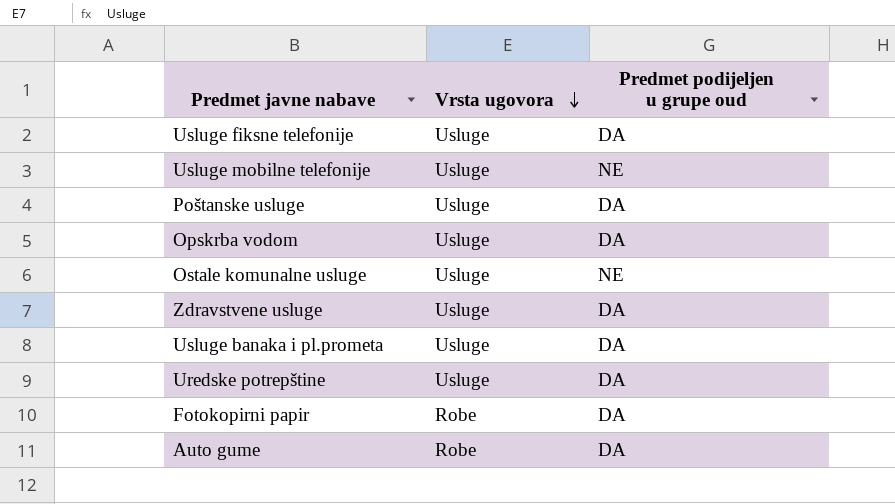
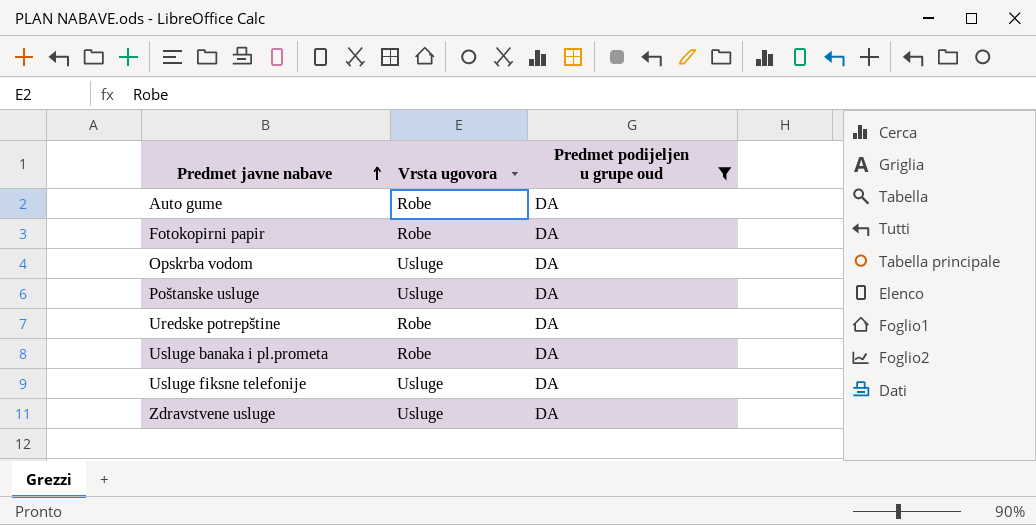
filter: none -> Predmet podijeljen u grupe oud = DA
row order: Vrsta ugovora descending -> Predmet javne nabave ascending
Uredske potrepštine | Vrsta ugovora: Usluge -> Robe
Usluge banaka i pl.prometa | Vrsta ugovora: Usluge -> Robe

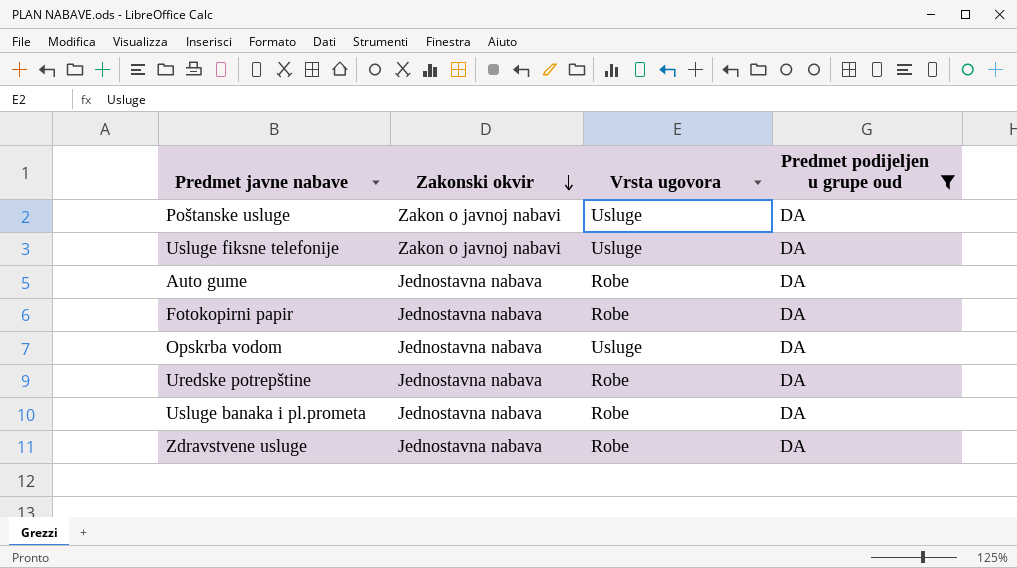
row order: Predmet javne nabave ascending -> Zakonski okvir descending
column Zakonski okvir | position: none -> 2
Zdravstvene usluge | Vrsta ugovora: Usluge -> Robe

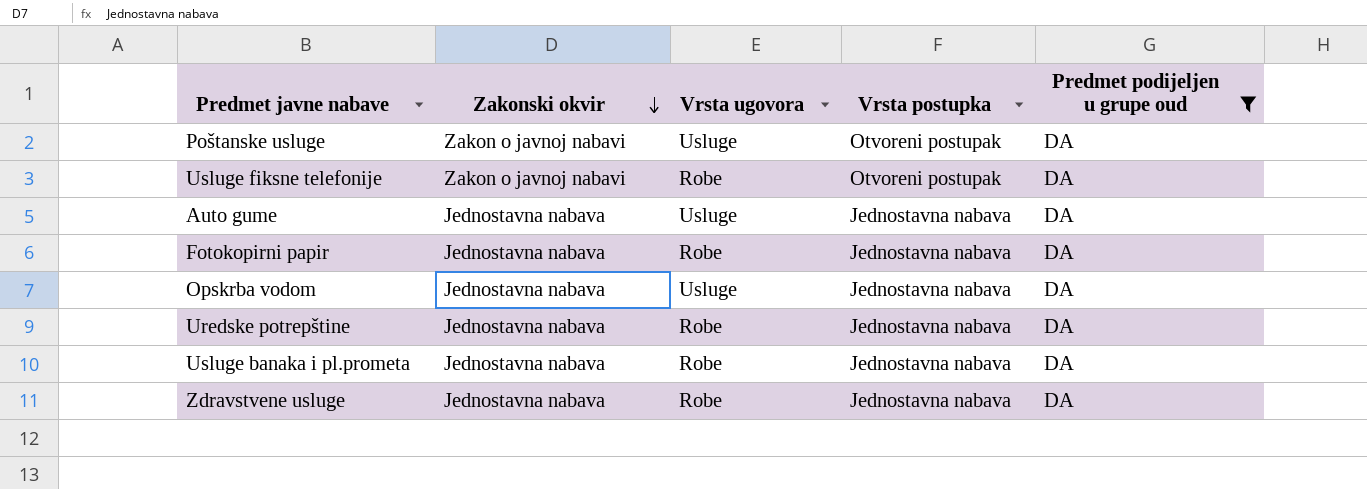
column Vrsta postupka | position: none -> 4
Usluge fiksne telefonije | Vrsta ugovora: Usluge -> Robe
Auto gume | Vrsta ugovora: Robe -> Usluge

